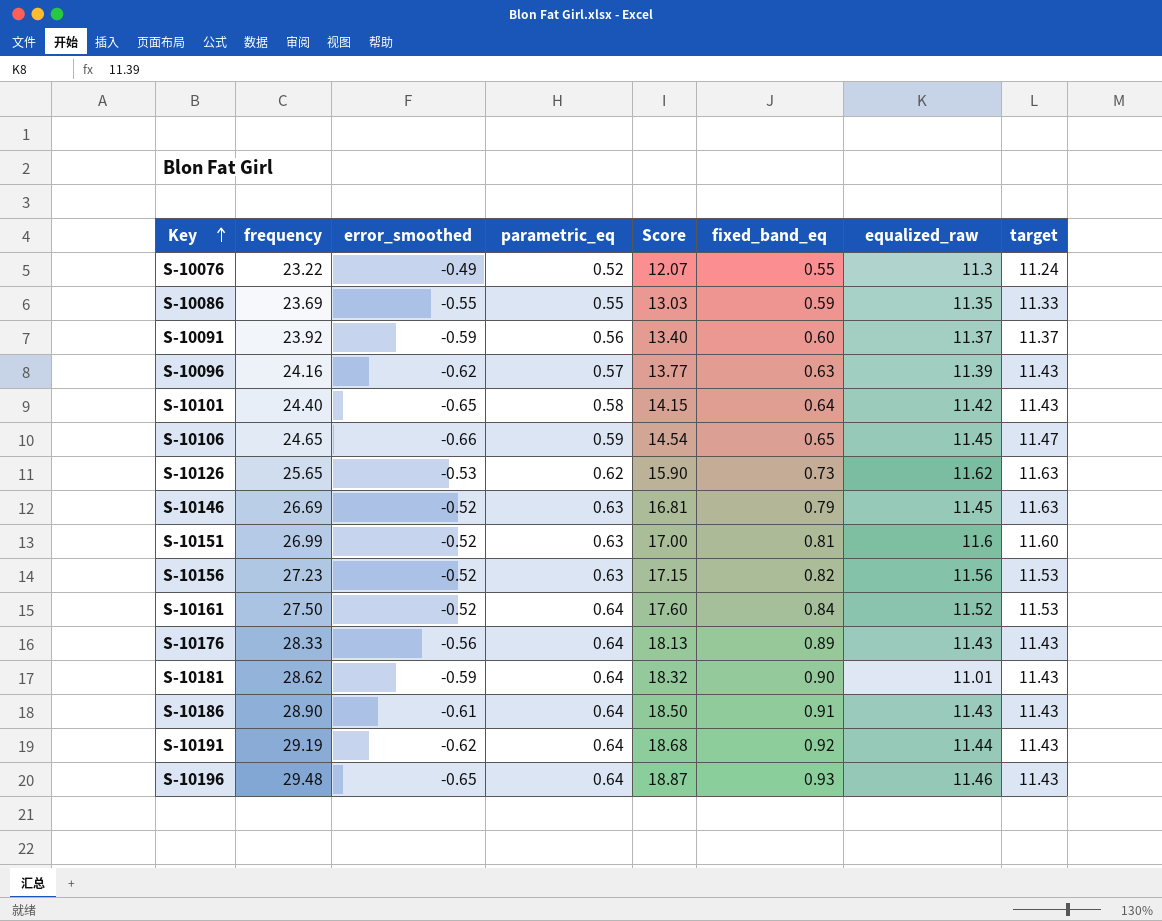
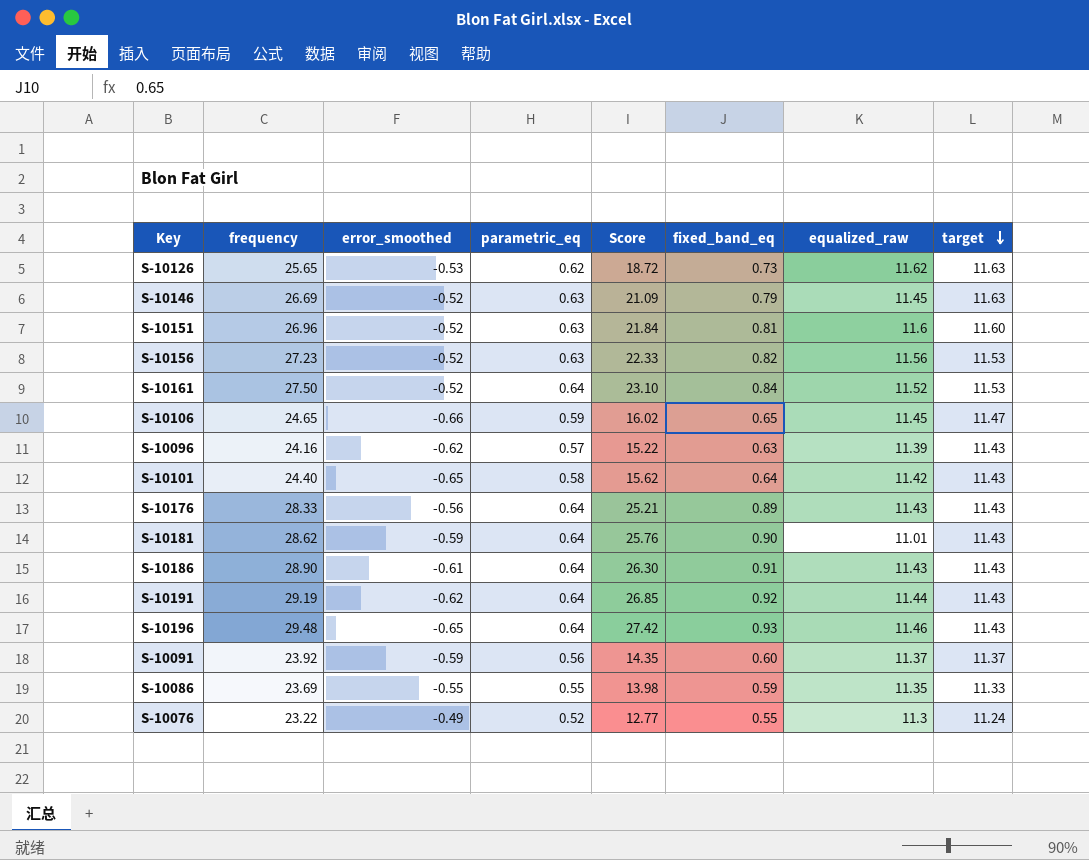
row order: Key ascending -> target descending
column Score | formula: [frequency] * [parametric_eq] -> [frequency] * [fixed_band_eq]
S-10151 | frequency: 26.99 -> 26.96

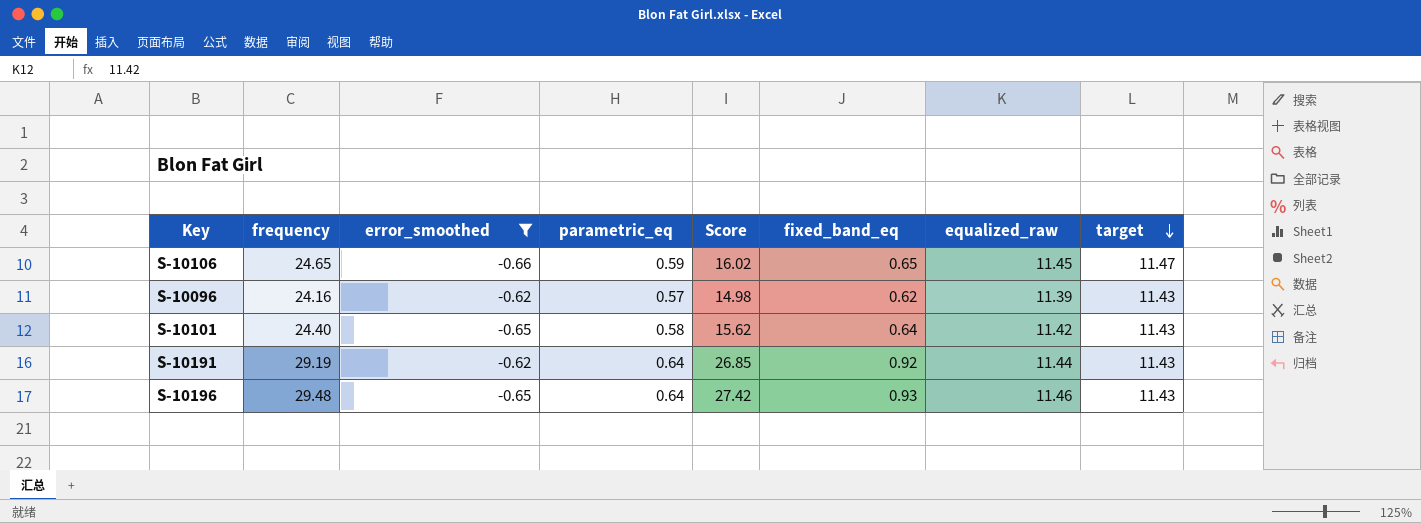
filter: none -> error_smoothed <= -0.62
S-10096 | Score: 15.22 -> 14.98
S-10096 | fixed_band_eq: 0.63 -> 0.62

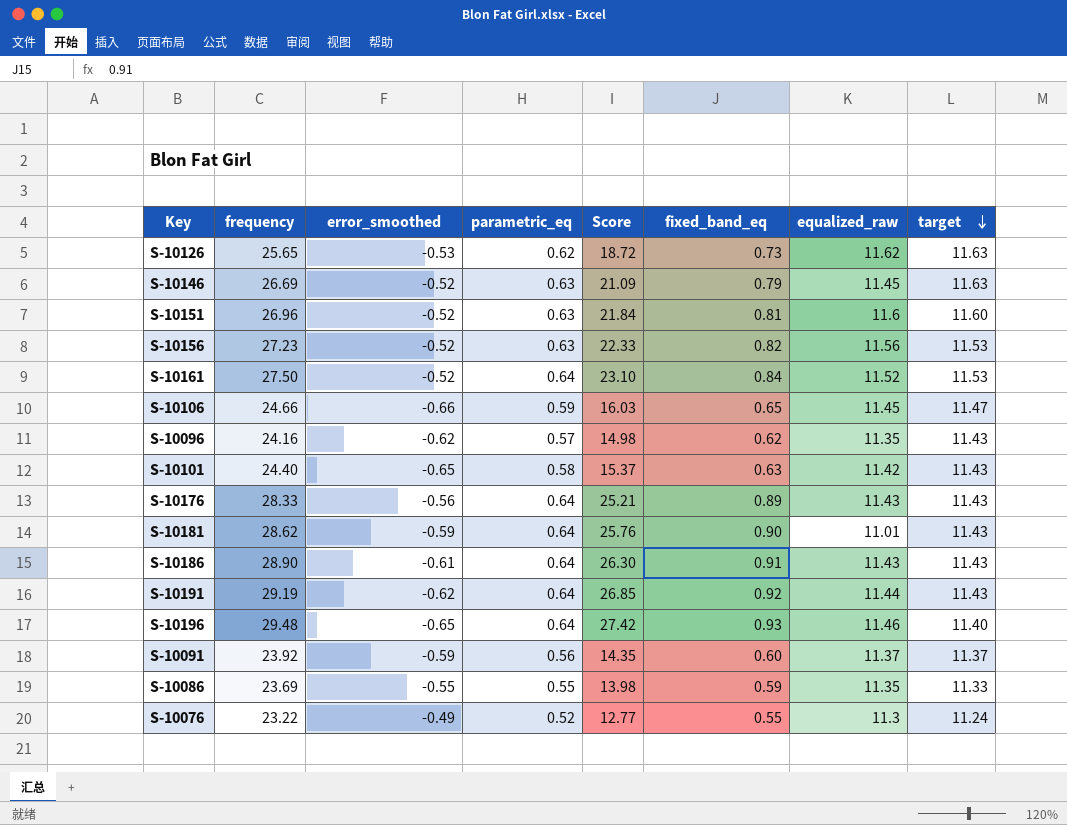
filter: error_smoothed <= -0.62 -> none
S-10106 | frequency: 24.65 -> 24.66
S-10106 | Score: 16.02 -> 16.03
S-10096 | equalized_raw: 11.39 -> 11.35
S-10101 | Score: 15.62 -> 15.37
S-10101 | fixed_band_eq: 0.64 -> 0.63
S-10196 | target: 11.43 -> 11.40

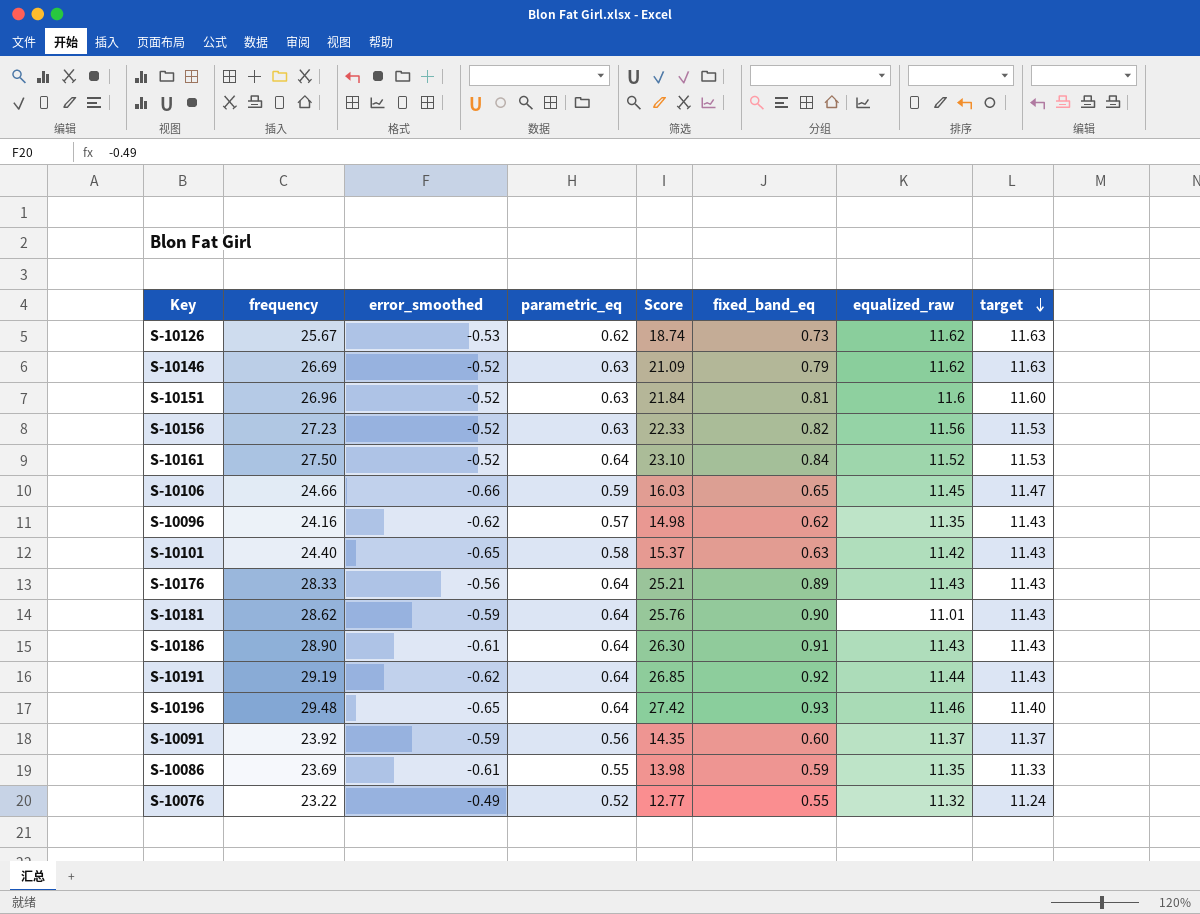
S-10126 | frequency: 25.65 -> 25.67
S-10126 | Score: 18.72 -> 18.74
S-10146 | equalized_raw: 11.45 -> 11.62
S-10086 | error_smoothed: -0.55 -> -0.61
S-10076 | equalized_raw: 11.3 -> 11.32

